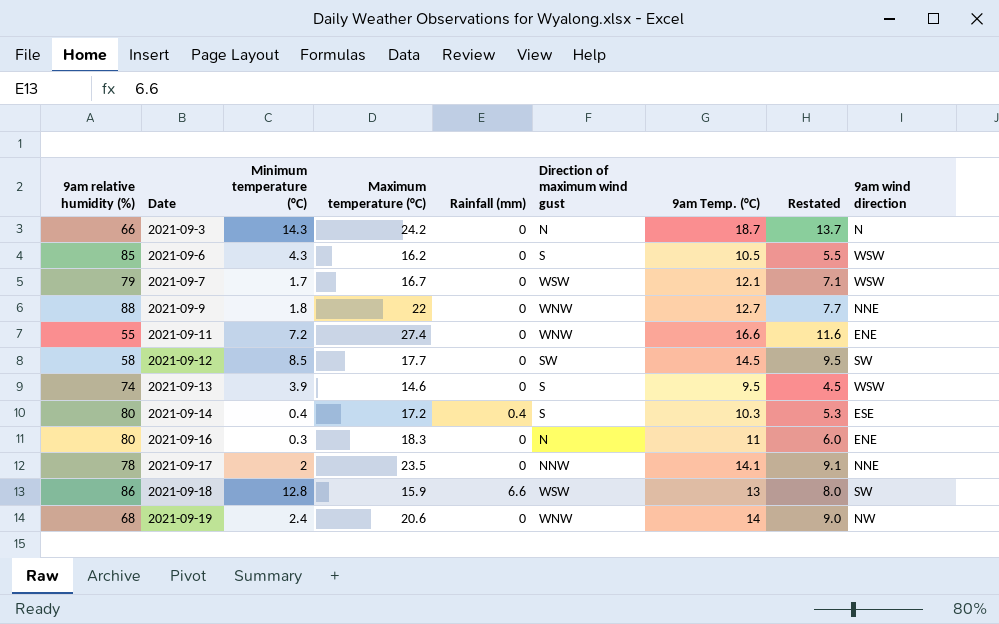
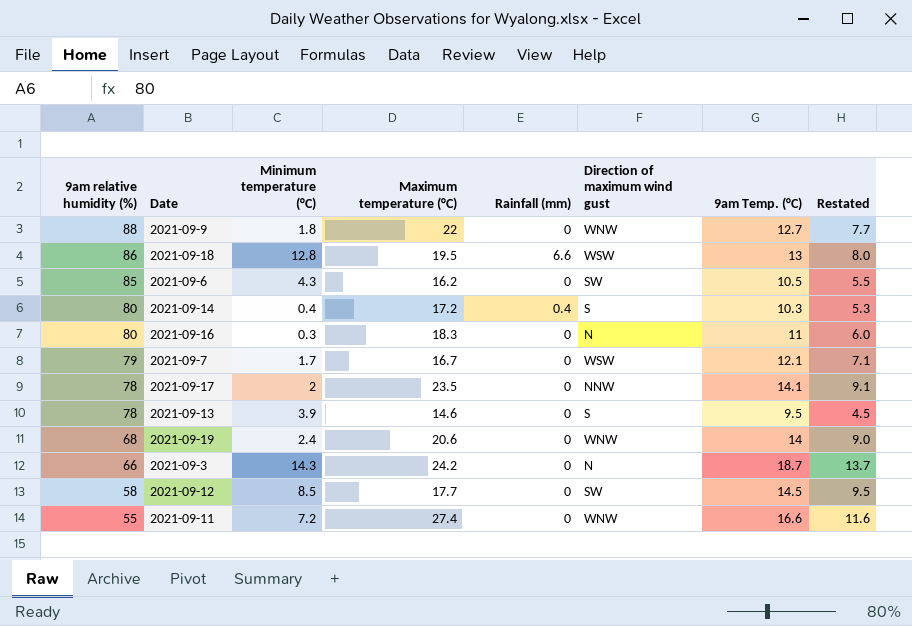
row order: Date ascending -> 9am relative humidity (%) descending
column 9am wind direction | position: 9 -> none
2021-09-18 | Maximum temperature (°C): 15.9 -> 19.5
2021-09-6 | Direction of maximum wind gust: S -> SW
2021-09-13 | 9am relative humidity (%): 74 -> 78

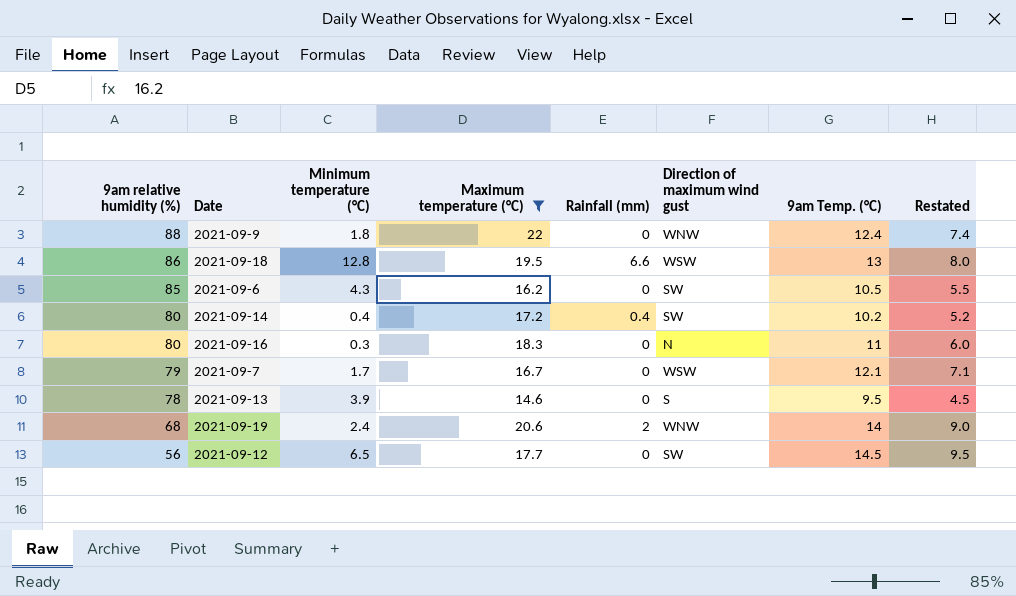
filter: none -> Maximum temperature (°C) <= 22
2021-09-9 | 9am Temp. (°C): 12.7 -> 12.4
2021-09-9 | Restated: 7.7 -> 7.4
2021-09-14 | Direction of maximum wind gust: S -> SW
2021-09-14 | 9am Temp. (°C): 10.3 -> 10.2
2021-09-14 | Restated: 5.3 -> 5.2
2021-09-19 | Rainfall (mm): 0 -> 2
2021-09-12 | 9am relative humidity (%): 58 -> 56
2021-09-12 | Minimum temperature (°C): 8.5 -> 6.5

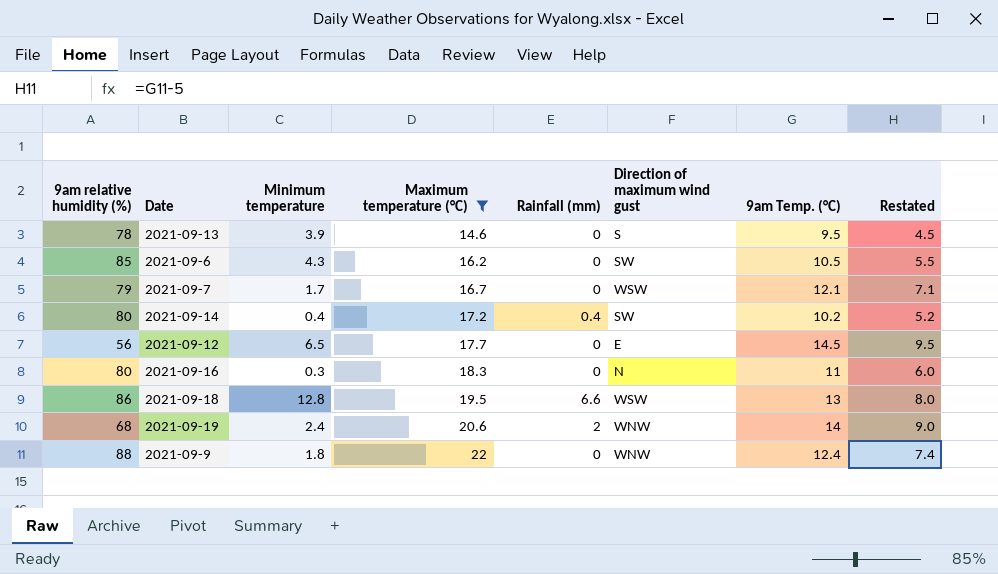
row order: 9am relative humidity (%) descending -> Maximum temperature (°C) ascending
column name: Minimum temperature (°C) -> Minimum temperature
2021-09-12 | Direction of maximum wind gust: SW -> E

